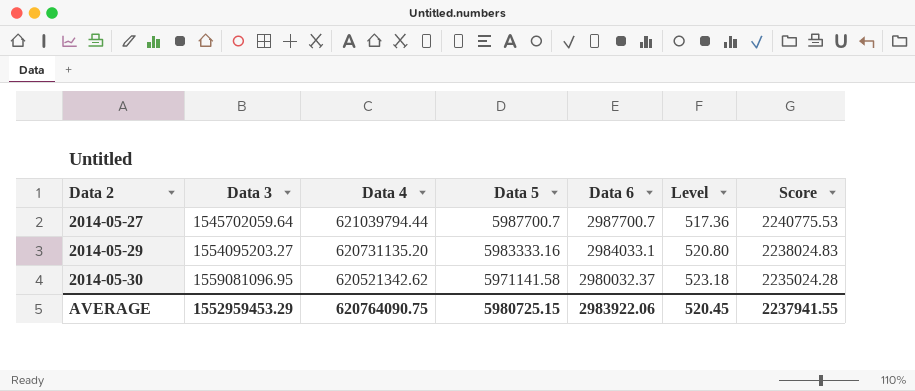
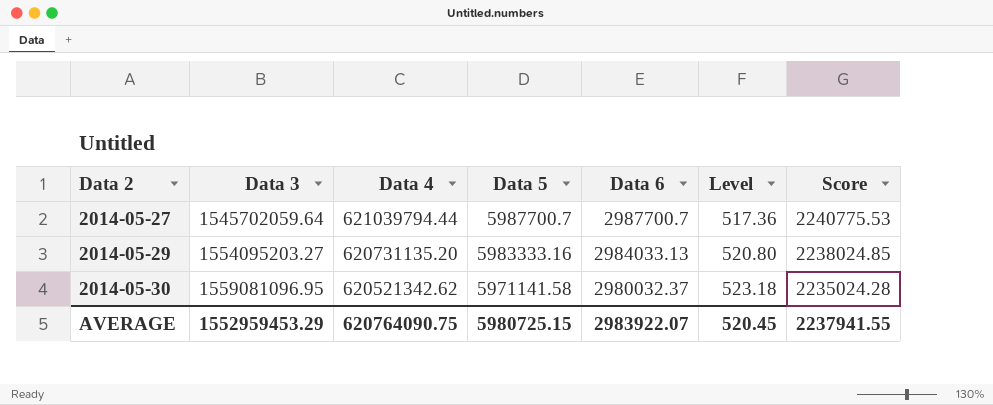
2014-05-29 | Data 6: 2984033.1 -> 2984033.13
2014-05-29 | Score: 2238024.83 -> 2238024.85
AVERAGE | Data 6: 2983922.06 -> 2983922.07

